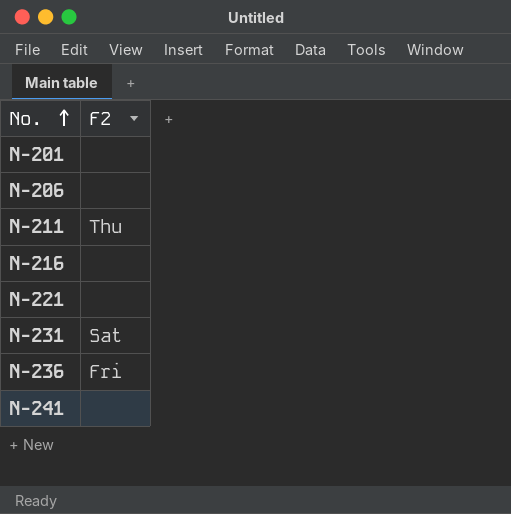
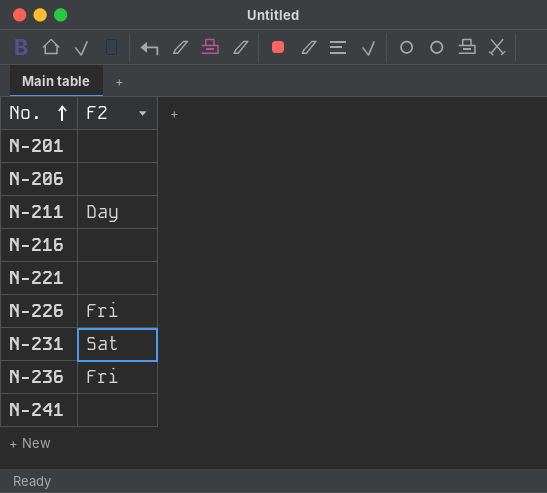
N-211 | F2: Thu -> Day
row N-226: none -> Fri

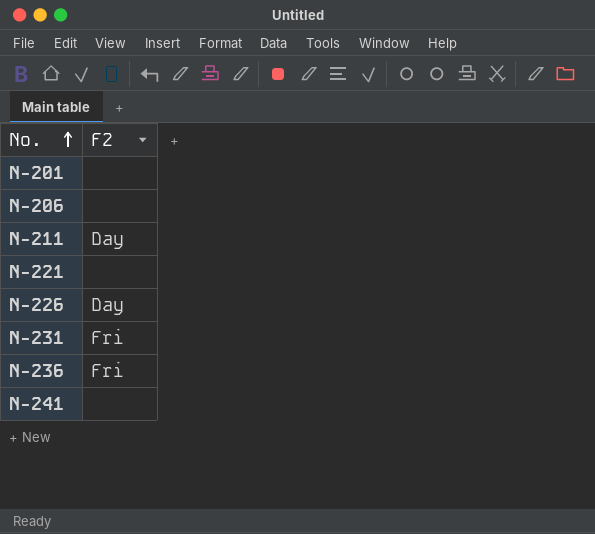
row N-216: none -> none
N-226 | F2: Fri -> Day
N-231 | F2: Sat -> Fri

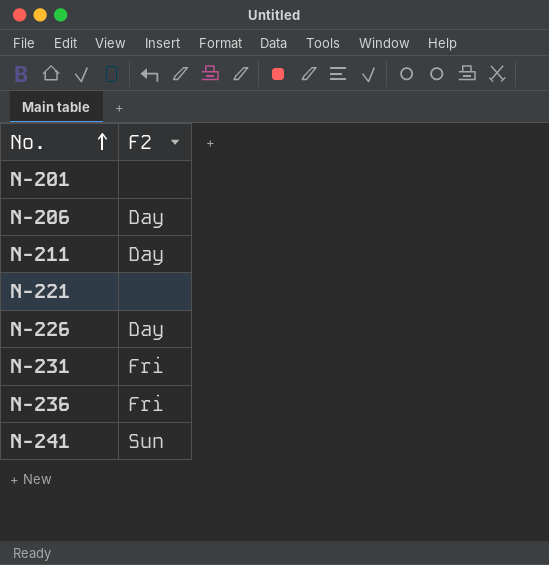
N-206 | F2: none -> Day
N-241 | F2: none -> Sun

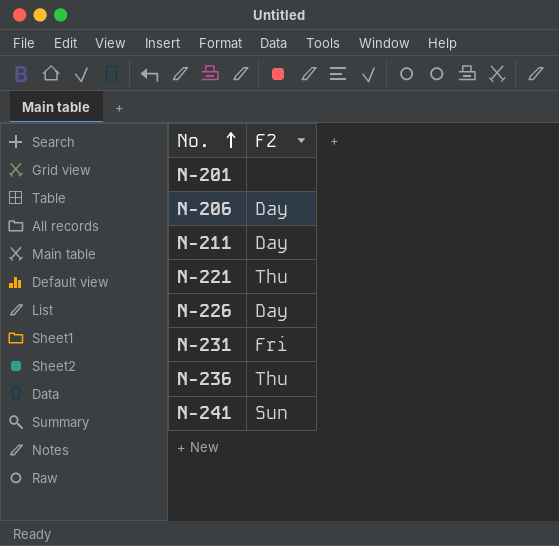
N-221 | F2: none -> Thu
N-236 | F2: Fri -> Thu

